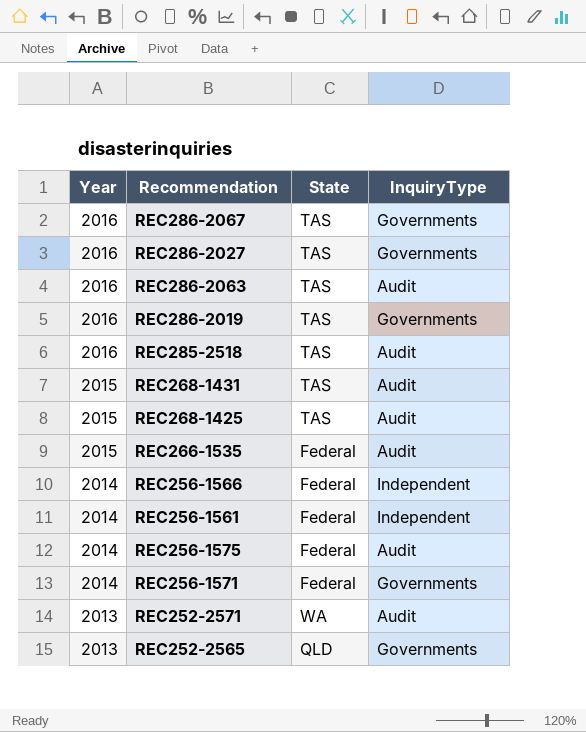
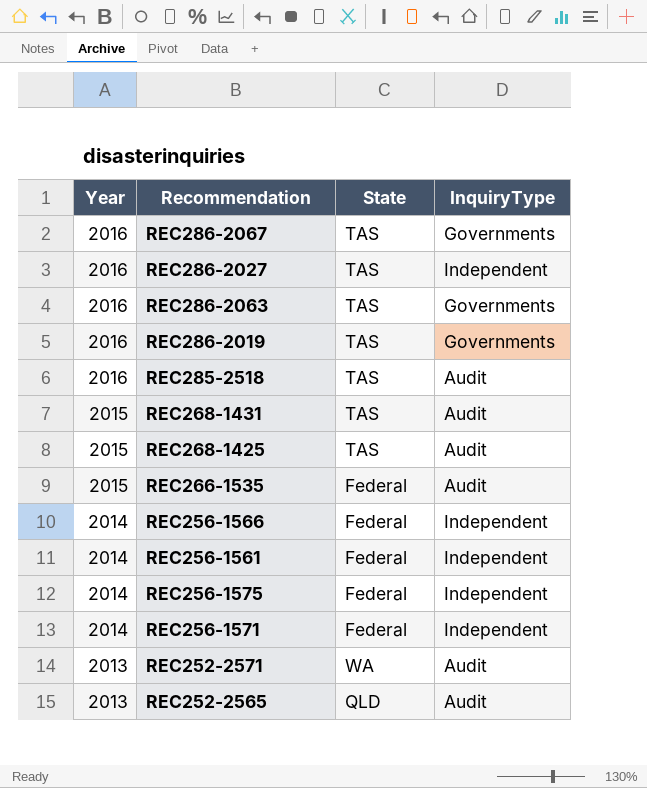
REC286-2027 | InquiryType: Governments -> Independent
REC286-2063 | InquiryType: Audit -> Governments
REC256-1575 | InquiryType: Audit -> Independent
REC256-1571 | InquiryType: Governments -> Independent
REC252-2565 | InquiryType: Governments -> Audit

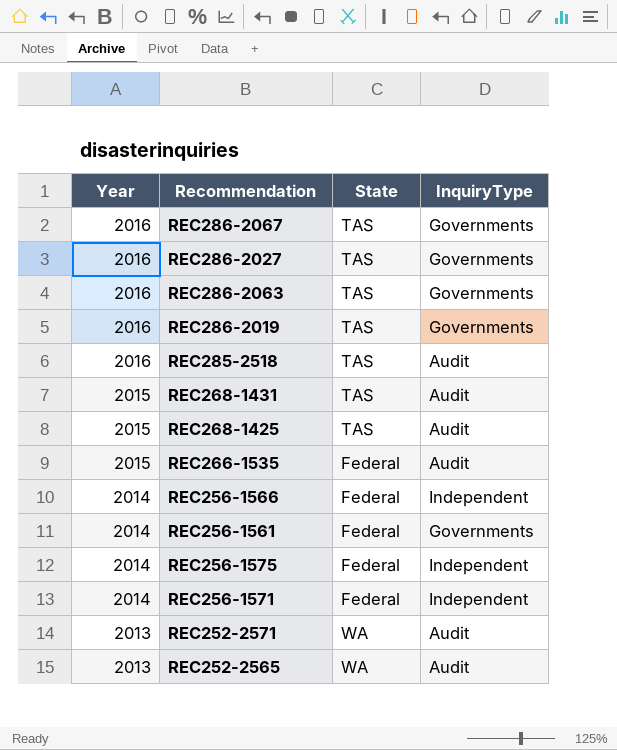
REC286-2027 | InquiryType: Independent -> Governments
REC256-1561 | InquiryType: Independent -> Governments
REC252-2565 | State: QLD -> WA

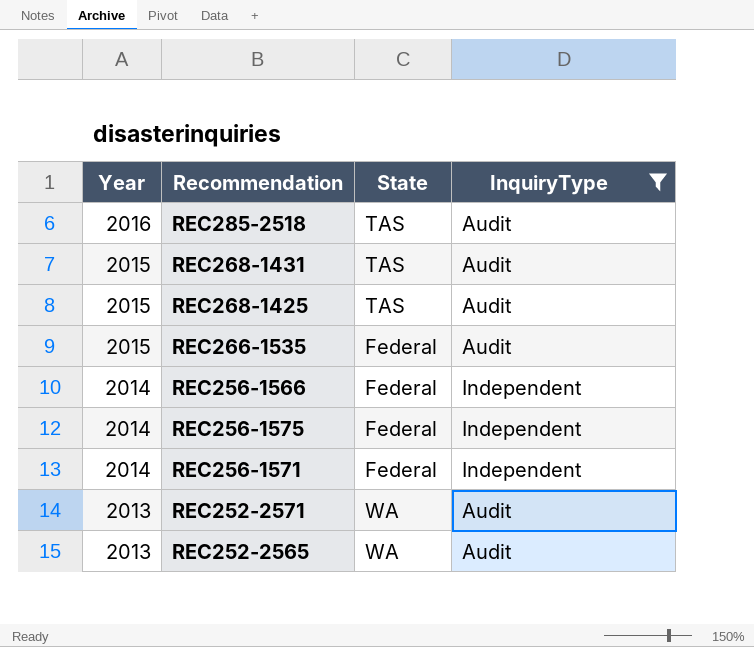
filter: none -> InquiryType != Governments

